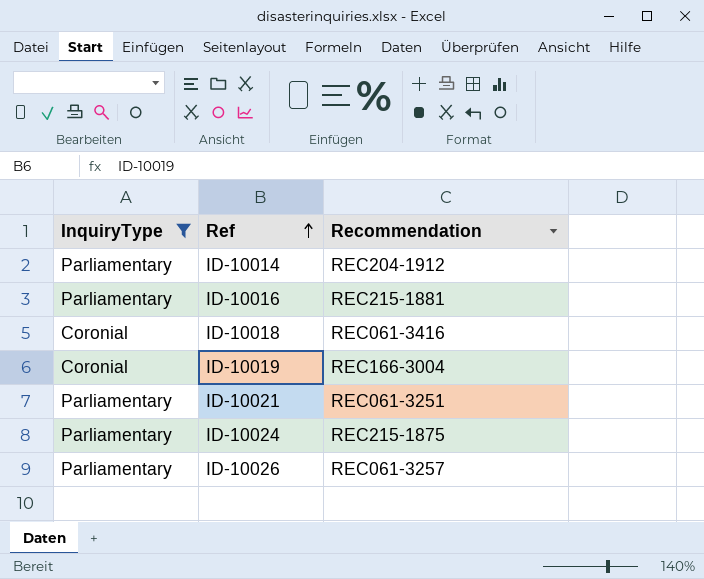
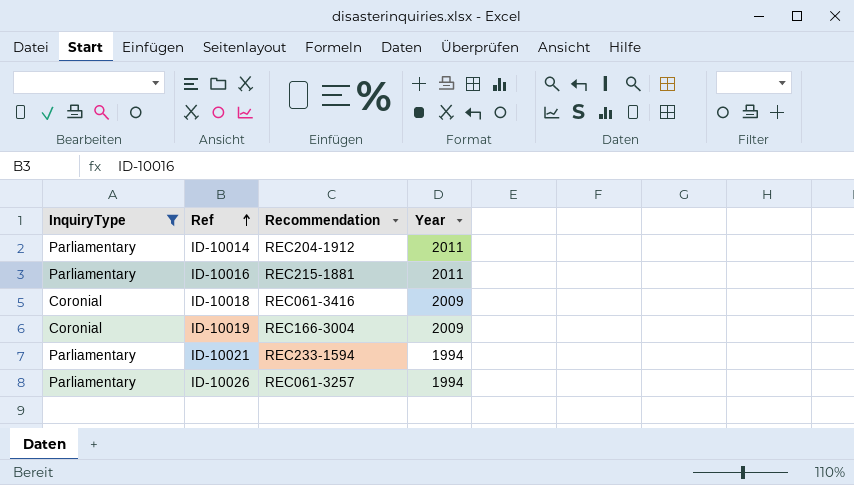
column Year | position: none -> 4
row ID-10024: Parliamentary | REC215-1875 -> none
ID-10021 | Recommendation: REC061-3251 -> REC233-1594

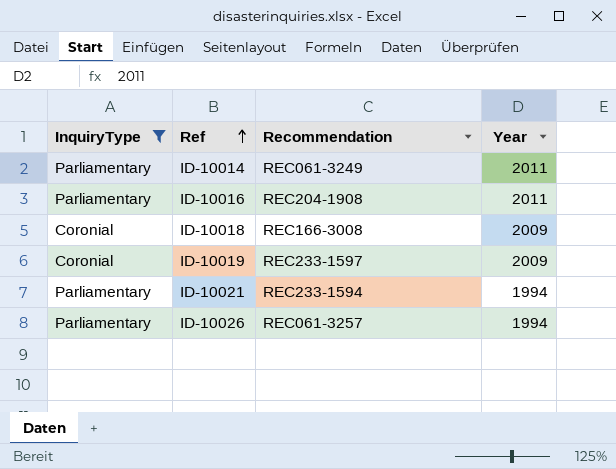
ID-10014 | Recommendation: REC204-1912 -> REC061-3249
ID-10016 | Recommendation: REC215-1881 -> REC204-1908
ID-10018 | Recommendation: REC061-3416 -> REC166-3008
ID-10019 | Recommendation: REC166-3004 -> REC233-1597

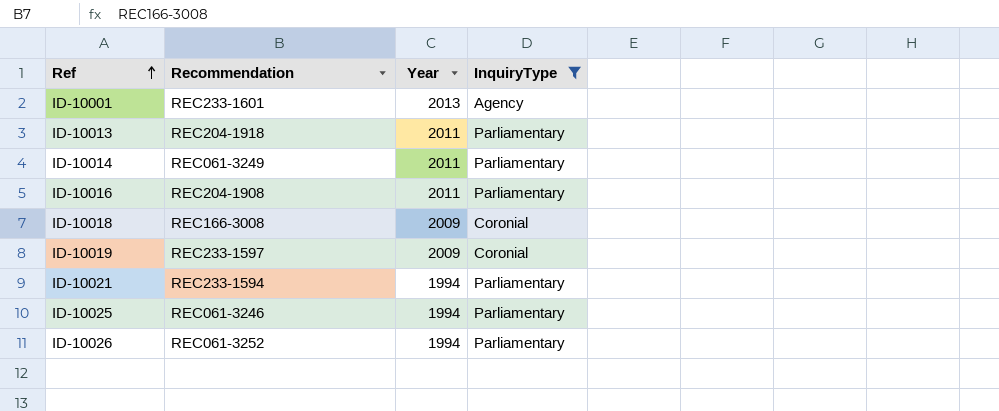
column InquiryType | position: 1 -> 4
row ID-10001: none -> REC233-1601 | 2013 | Agency
row ID-10013: none -> REC204-1918 | 2011 | Parliamentary
row ID-10025: none -> REC061-3246 | 1994 | Parliamentary
ID-10026 | Recommendation: REC061-3257 -> REC061-3252

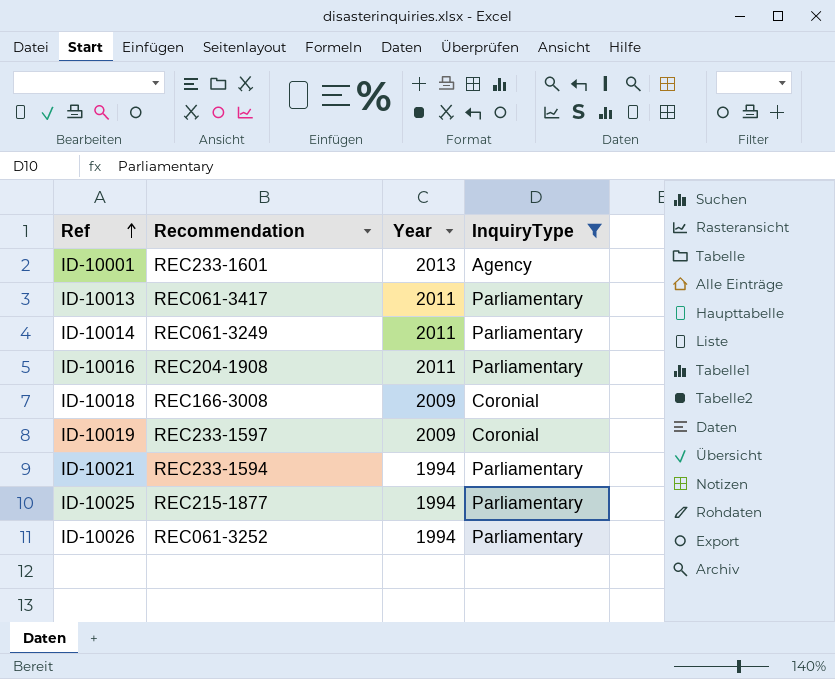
ID-10013 | Recommendation: REC204-1918 -> REC061-3417
ID-10025 | Recommendation: REC061-3246 -> REC215-1877

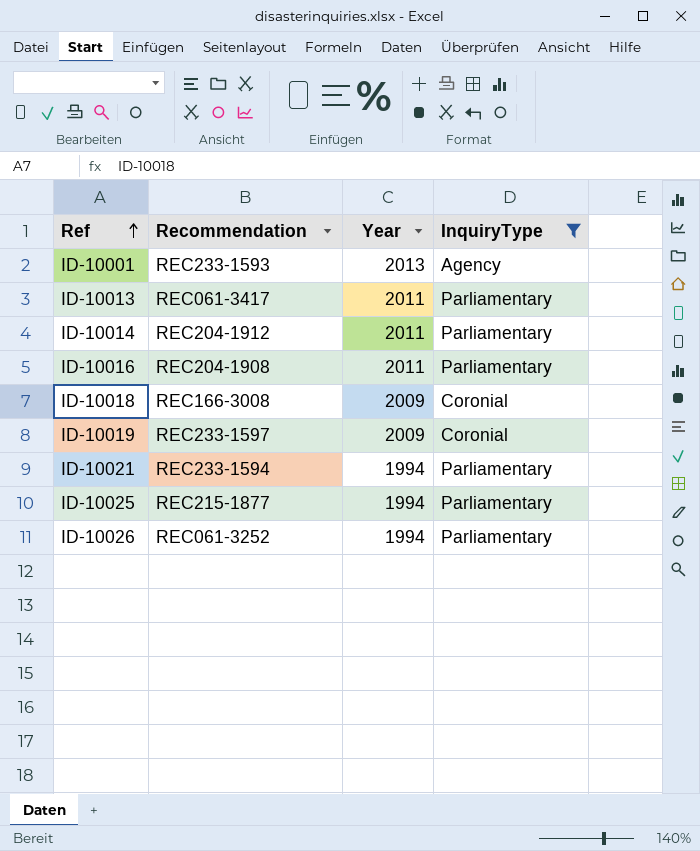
ID-10001 | Recommendation: REC233-1601 -> REC233-1593
ID-10014 | Recommendation: REC061-3249 -> REC204-1912

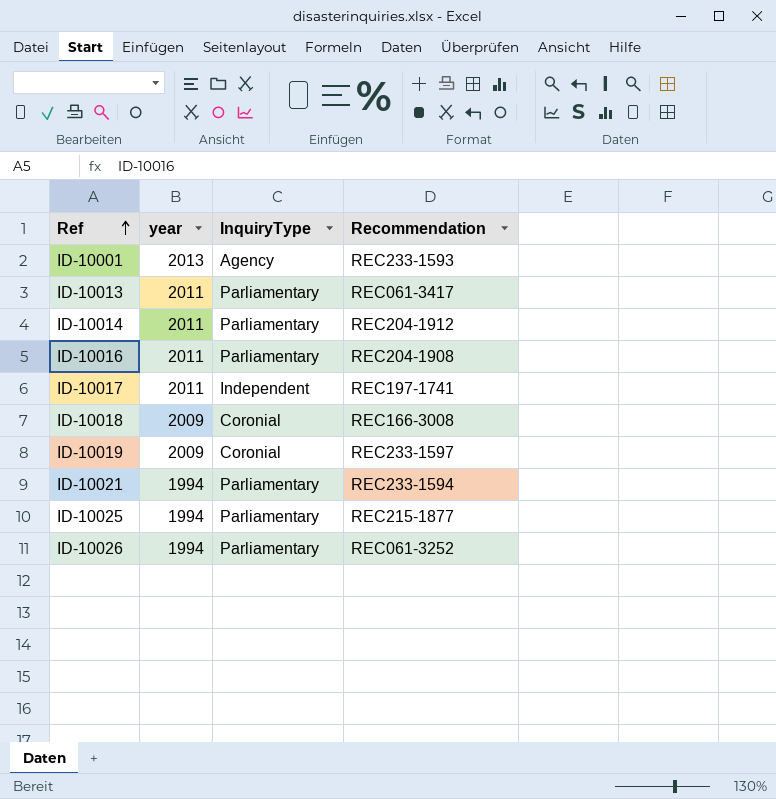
filter: InquiryType != Independent -> none
column name: Year -> year
column Recommendation | position: 2 -> 4

